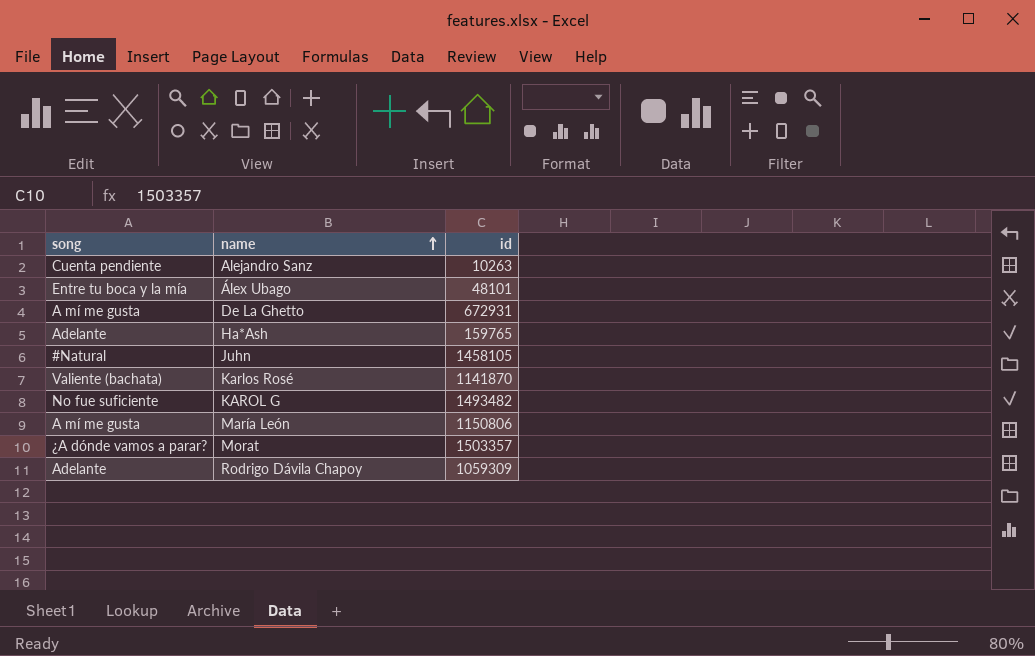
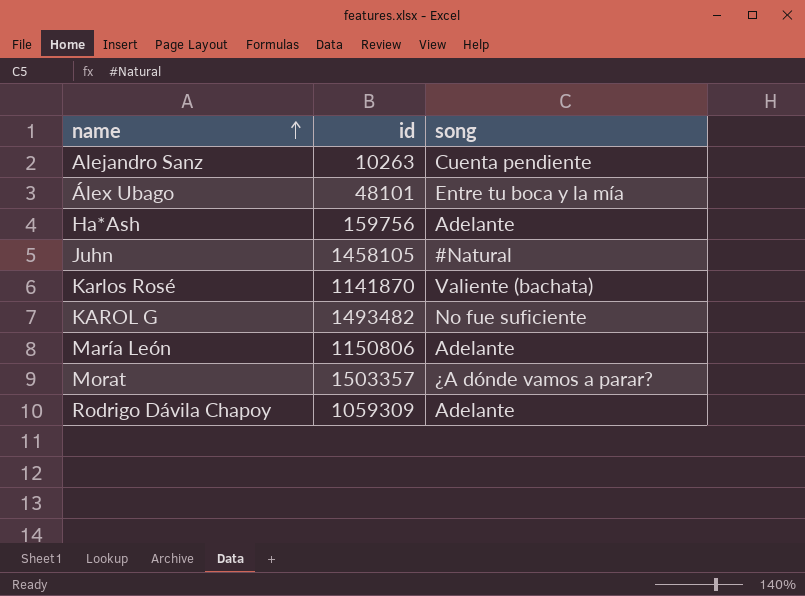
column song | position: 1 -> 3
row De La Ghetto: A mí me gusta | 672931 -> none
Ha*Ash | id: 159765 -> 159756
María León | song: A mí me gusta -> Adelante

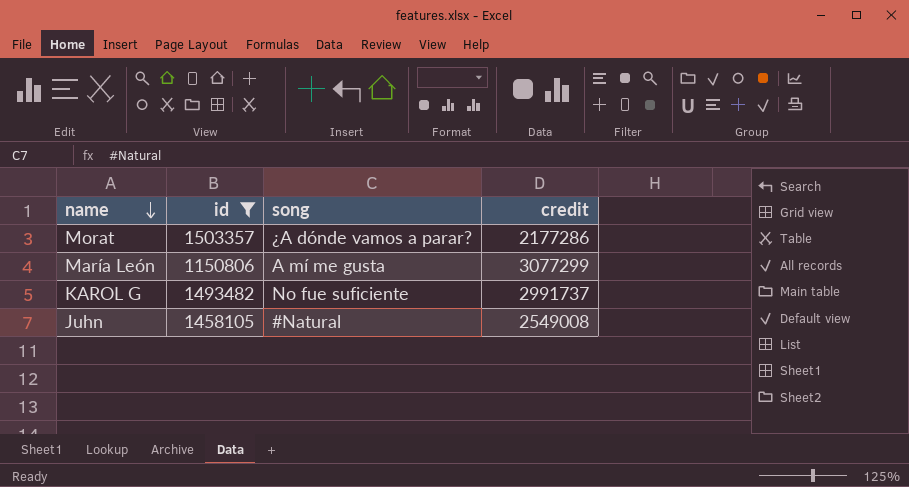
filter: none -> id >= 1150806
row order: name ascending -> name descending
column credit | position: none -> 4
María León | song: Adelante -> A mí me gusta

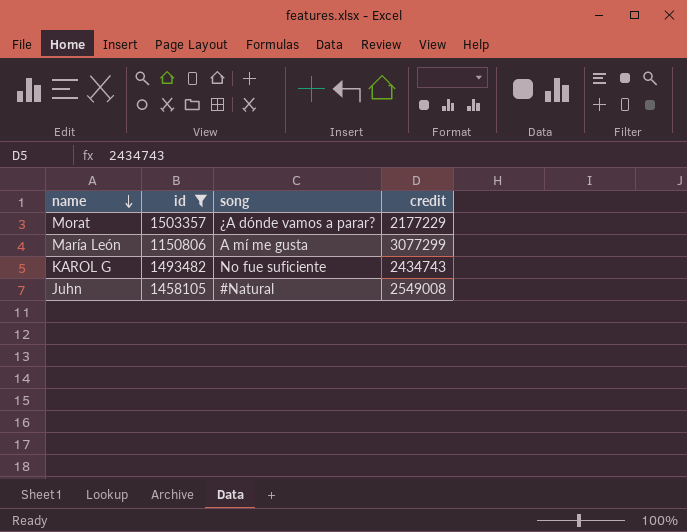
Morat | credit: 2177286 -> 2177229
KAROL G | credit: 2991737 -> 2434743

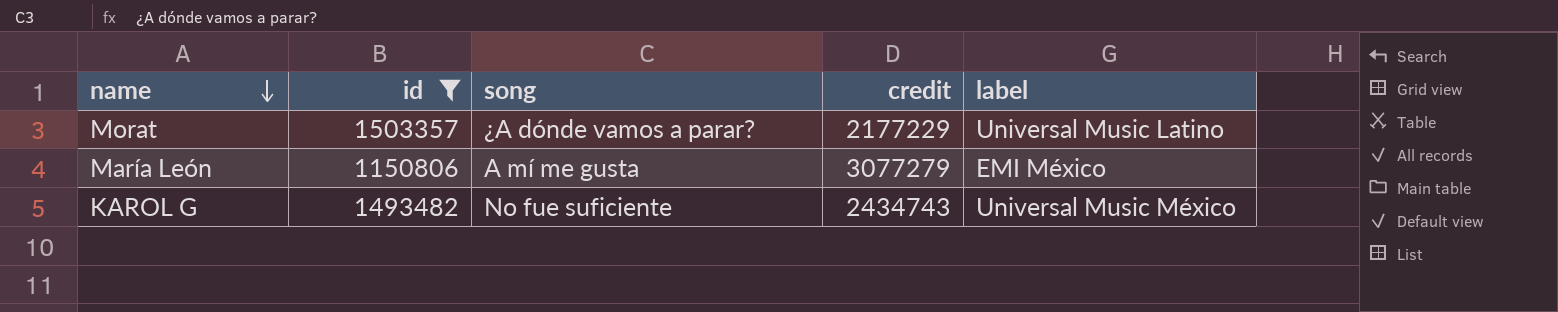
column label | position: none -> 5
row Juhn: 1458105 | #Natural | 2549008 -> none
María León | credit: 3077299 -> 3077279

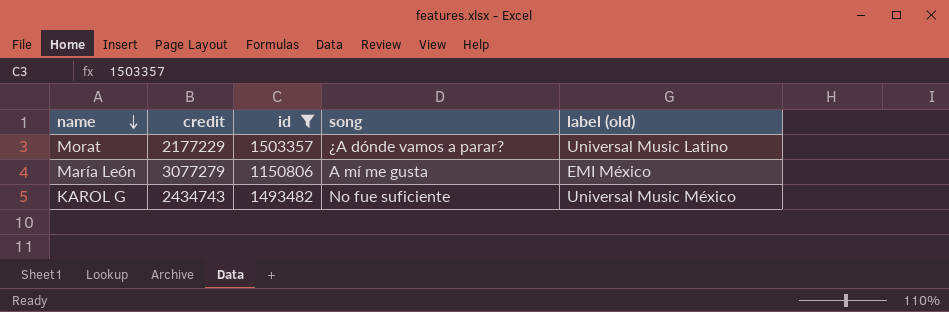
column credit | position: 4 -> 2
column name: label -> label (old)

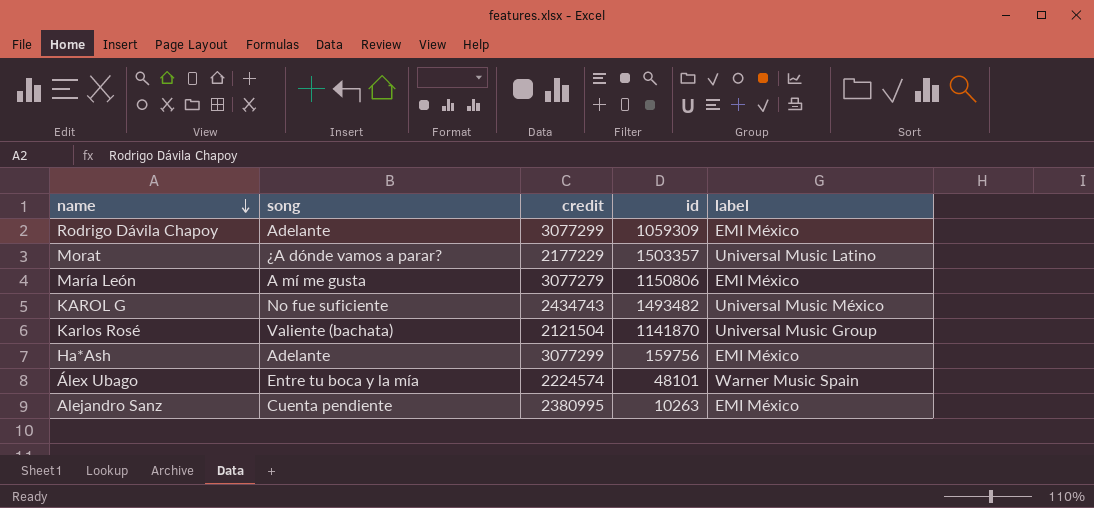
filter: id >= 1150806 -> none
column song | position: 4 -> 2
column name: label (old) -> label

